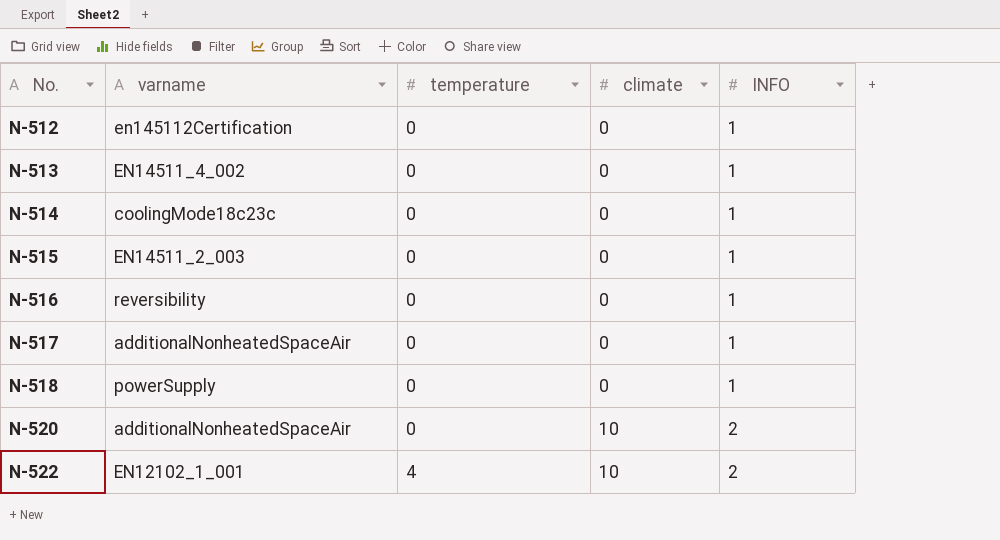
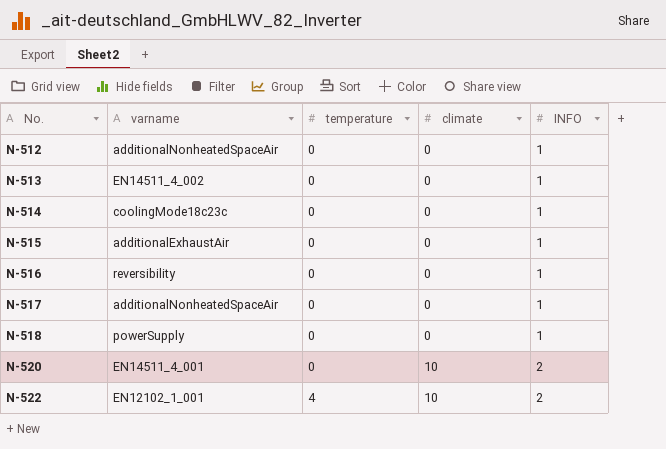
N-512 | varname: en145112Certification -> additionalNonheatedSpaceAir
N-515 | varname: EN14511_2_003 -> additionalExhaustAir
N-520 | varname: additionalNonheatedSpaceAir -> EN14511_4_001

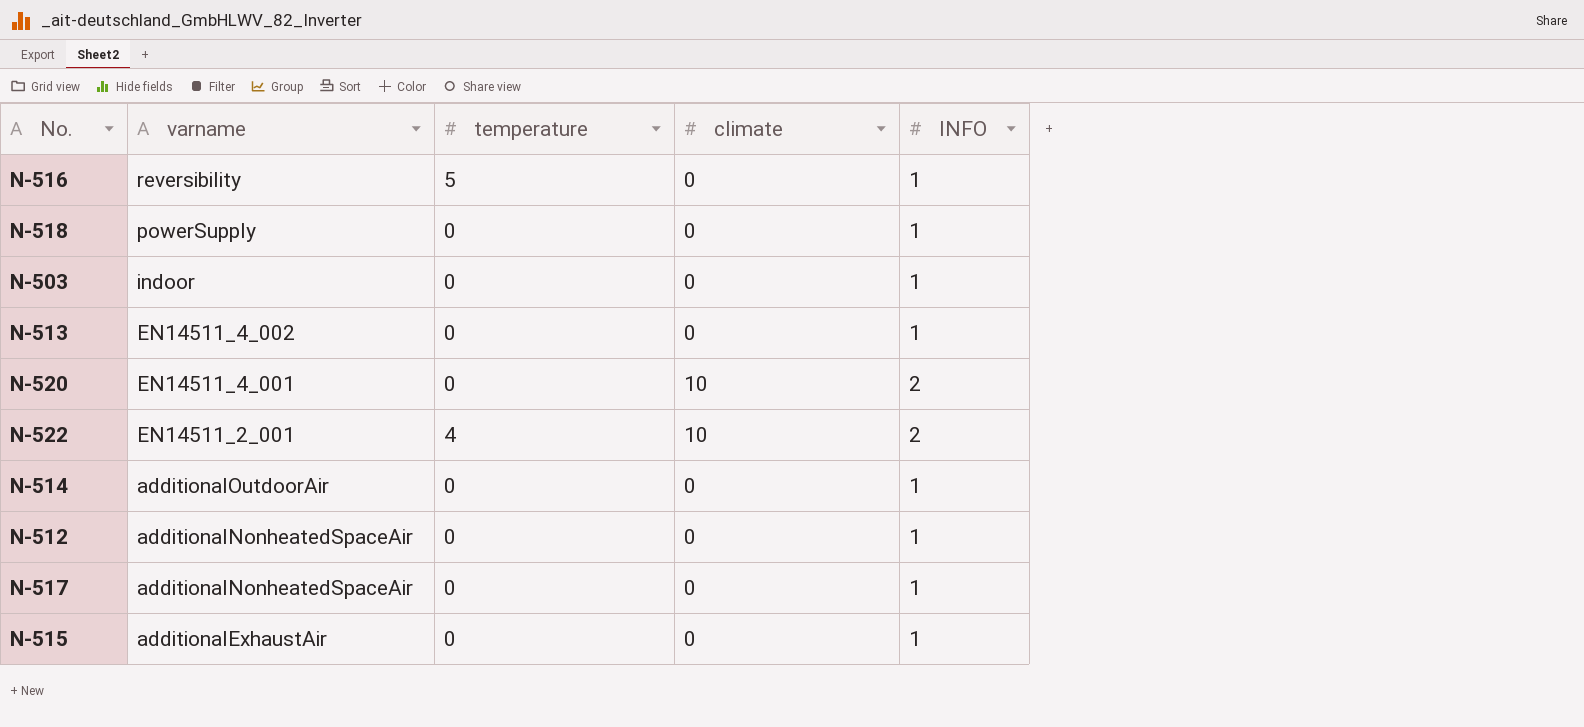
row order: No. ascending -> varname descending
N-516 | temperature: 0 -> 5
row N-503: none -> indoor | 0 | 0 | 1
N-522 | varname: EN12102_1_001 -> EN14511_2_001
N-514 | varname: coolingMode18c23c -> additionalOutdoorAir

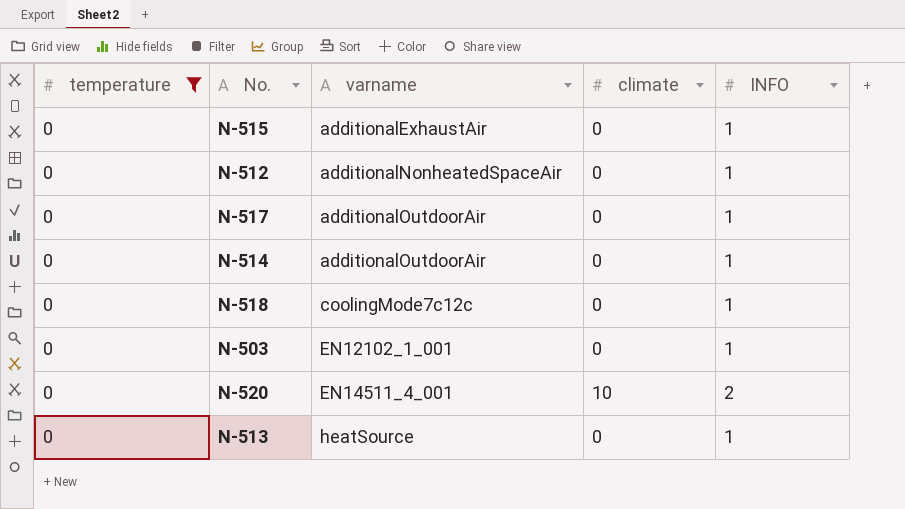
filter: none -> temperature = 0
row order: varname descending -> varname ascending
column temperature | position: 3 -> 1
N-517 | varname: additionalNonheatedSpaceAir -> additionalOutdoorAir
N-518 | varname: powerSupply -> coolingMode7c12c
N-503 | varname: indoor -> EN12102_1_001
N-513 | varname: EN14511_4_002 -> heatSource

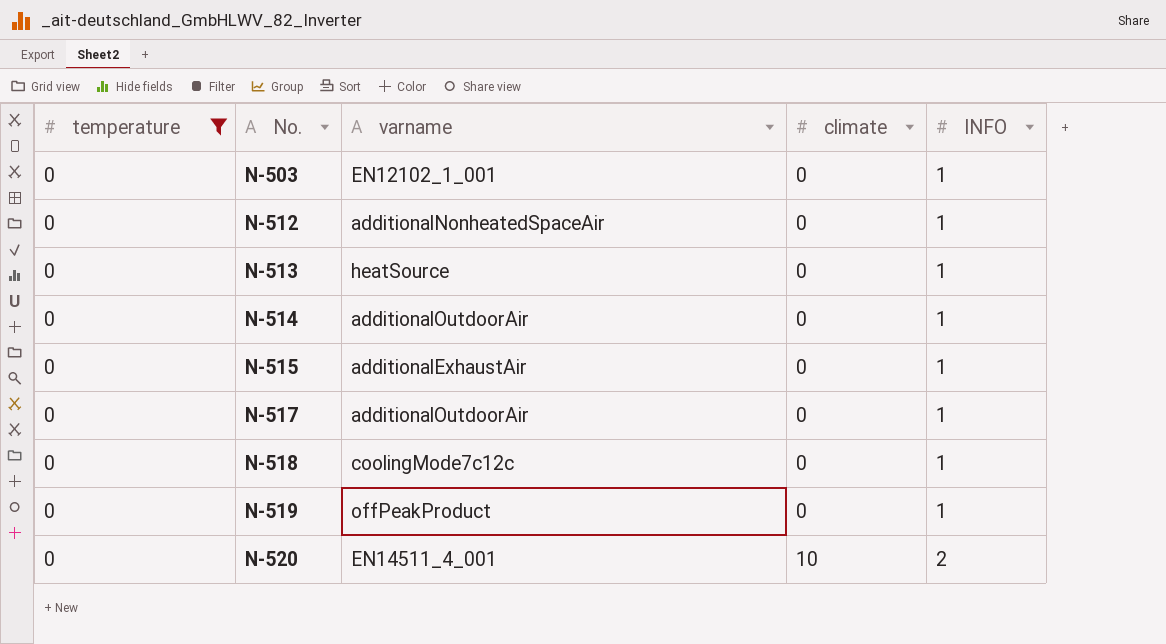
row order: varname ascending -> No. ascending
row N-519: none -> 0 | offPeakProduct | 0 | 1

